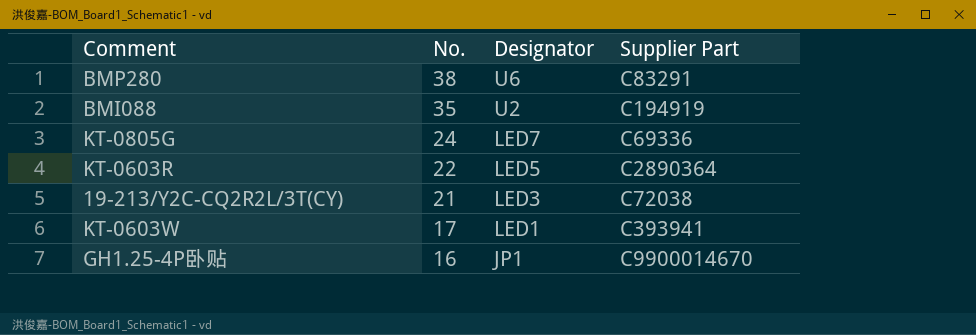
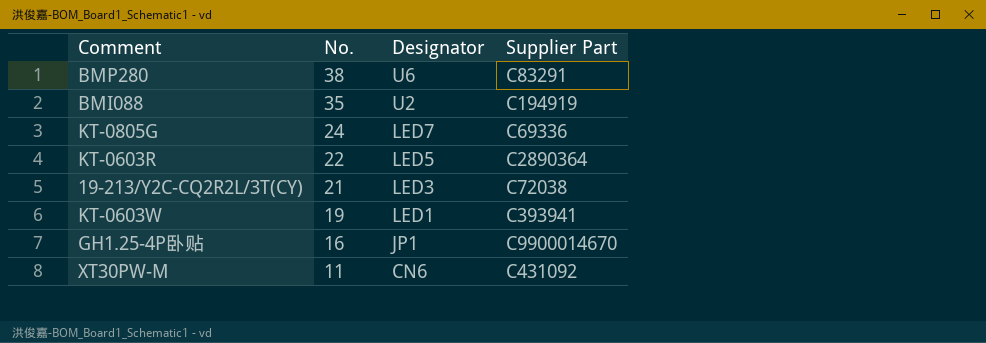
KT-0603W | No.: 17 -> 19
row XT30PW-M: none -> 11 | CN6 | C431092

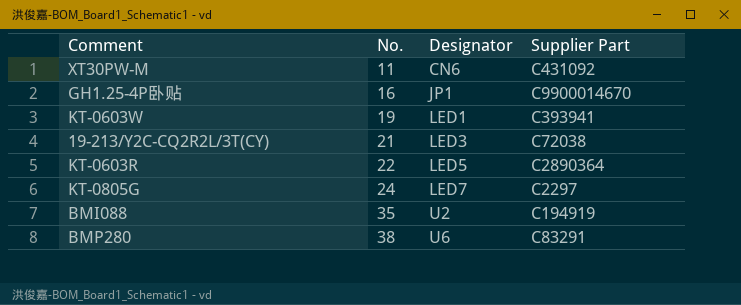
row order: No. descending -> No. ascending
KT-0805G | Supplier Part: C69336 -> C2297

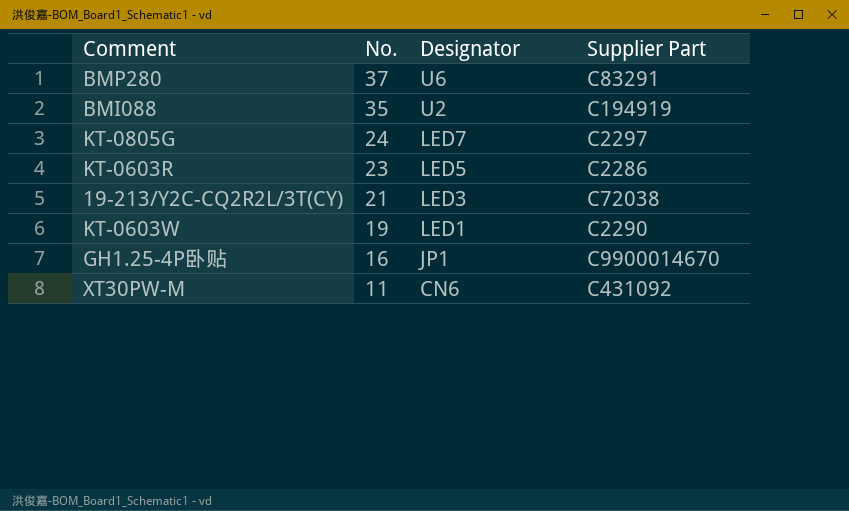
row order: No. ascending -> No. descending
BMP280 | No.: 38 -> 37
KT-0603R | No.: 22 -> 23
KT-0603R | Supplier Part: C2890364 -> C2286
KT-0603W | Supplier Part: C393941 -> C2290

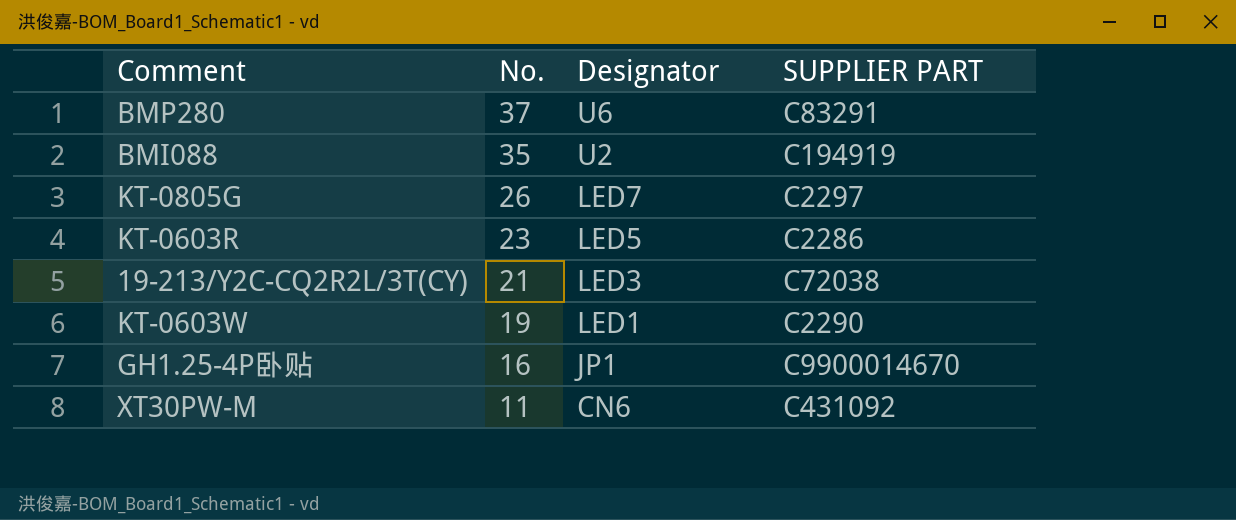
column name: Supplier Part -> SUPPLIER PART
KT-0805G | No.: 24 -> 26

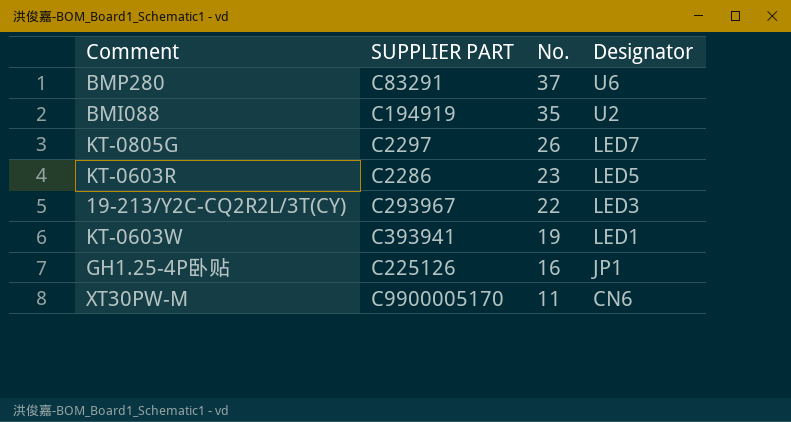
column SUPPLIER PART | position: 4 -> 2
19-213/Y2C-CQ2R2L/3T(CY) | SUPPLIER PART: C72038 -> C293967
19-213/Y2C-CQ2R2L/3T(CY) | No.: 21 -> 22
KT-0603W | SUPPLIER PART: C2290 -> C393941
GH1.25-4P卧贴 | SUPPLIER PART: C9900014670 -> C225126
XT30PW-M | SUPPLIER PART: C431092 -> C9900005170

